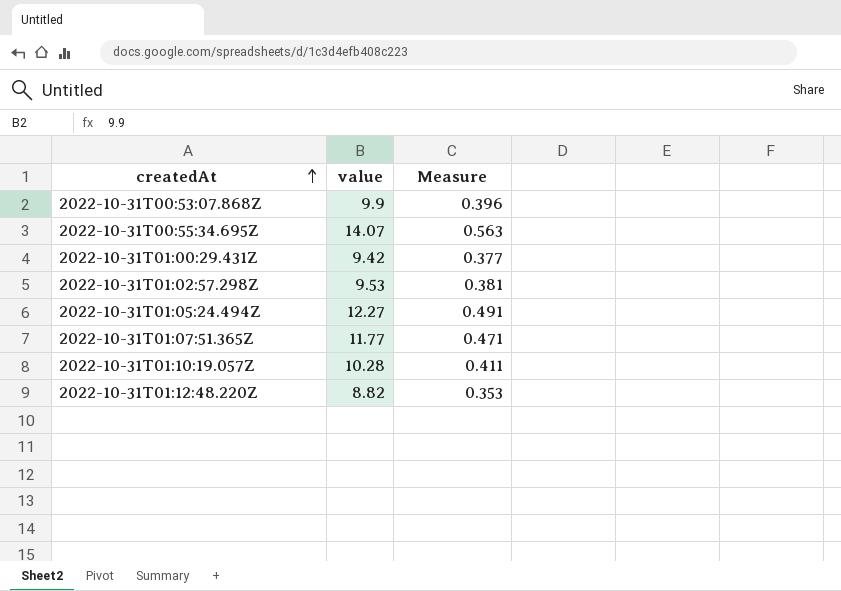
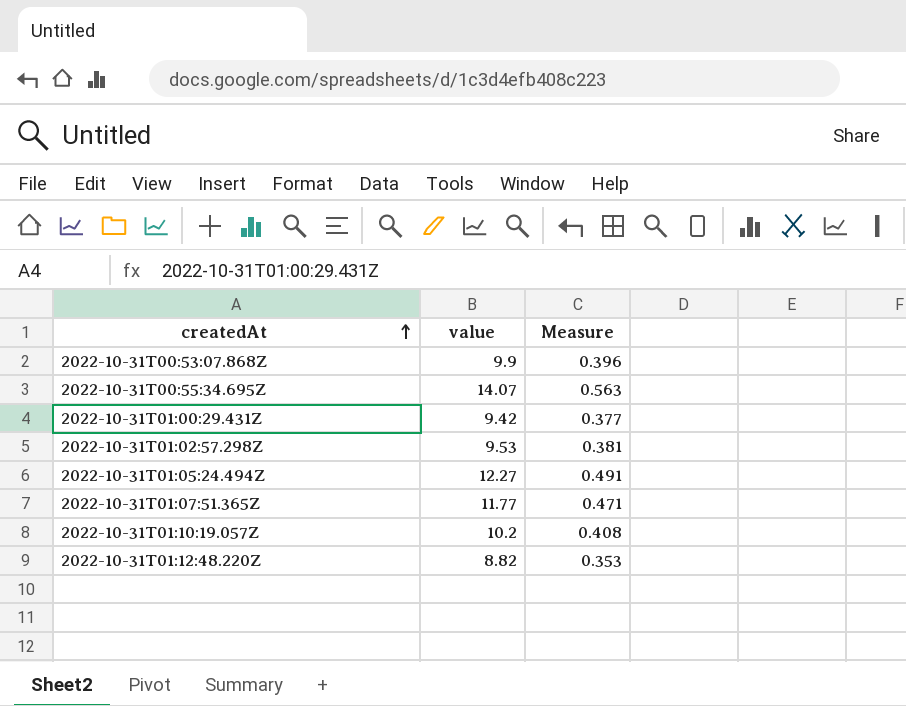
2022-10-31T01:10:19.057Z | value: 10.28 -> 10.2
2022-10-31T01:10:19.057Z | Measure: 0.411 -> 0.408

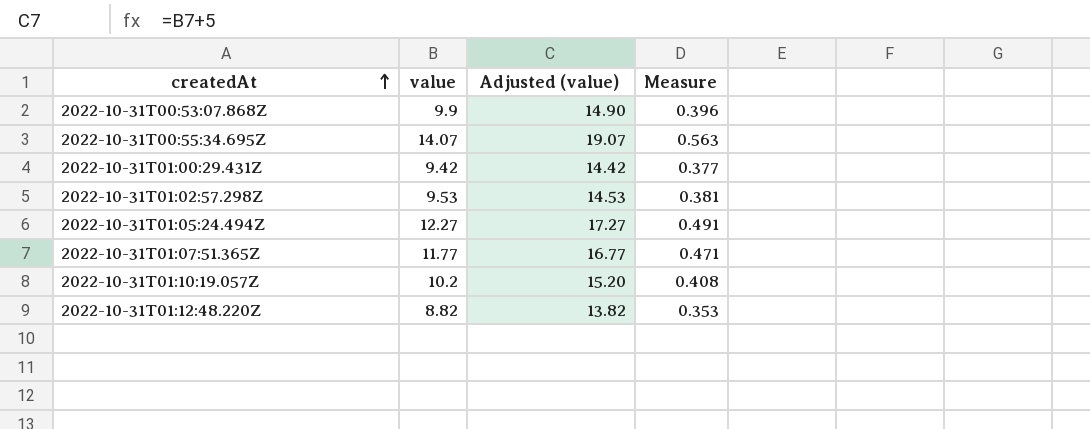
column Adjusted (value) | formula: none -> [value] + 5

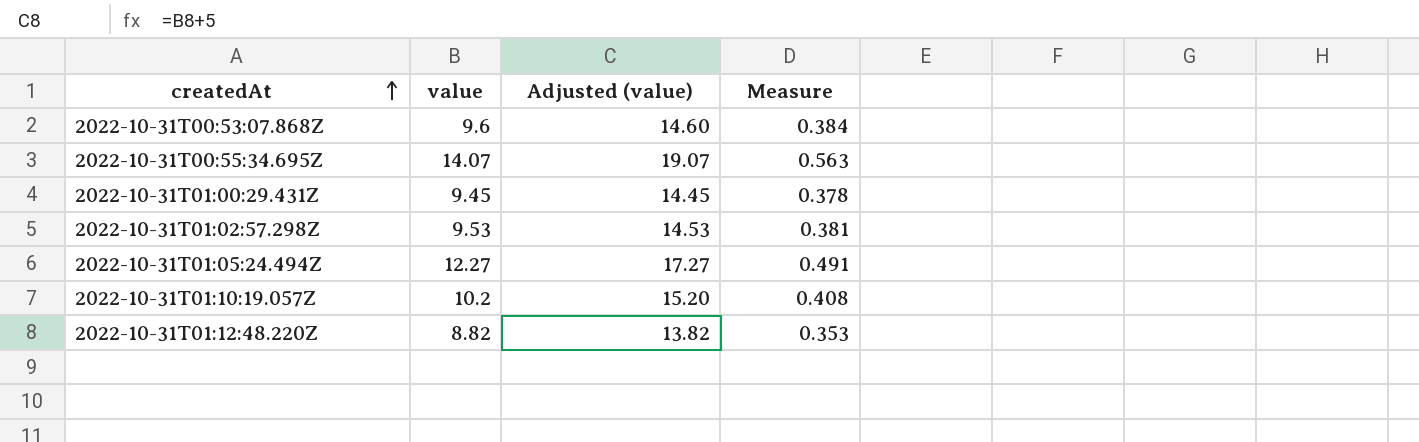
row 2022-10-31T01:07:51.365Z: 11.77 | 16.77 | 0.471 -> none
2022-10-31T00:53:07.868Z | value: 9.9 -> 9.6
2022-10-31T00:53:07.868Z | Adjusted (value): 14.90 -> 14.60
2022-10-31T00:53:07.868Z | Measure: 0.396 -> 0.384
2022-10-31T01:00:29.431Z | value: 9.42 -> 9.45
2022-10-31T01:00:29.431Z | Adjusted (value): 14.42 -> 14.45
2022-10-31T01:00:29.431Z | Measure: 0.377 -> 0.378

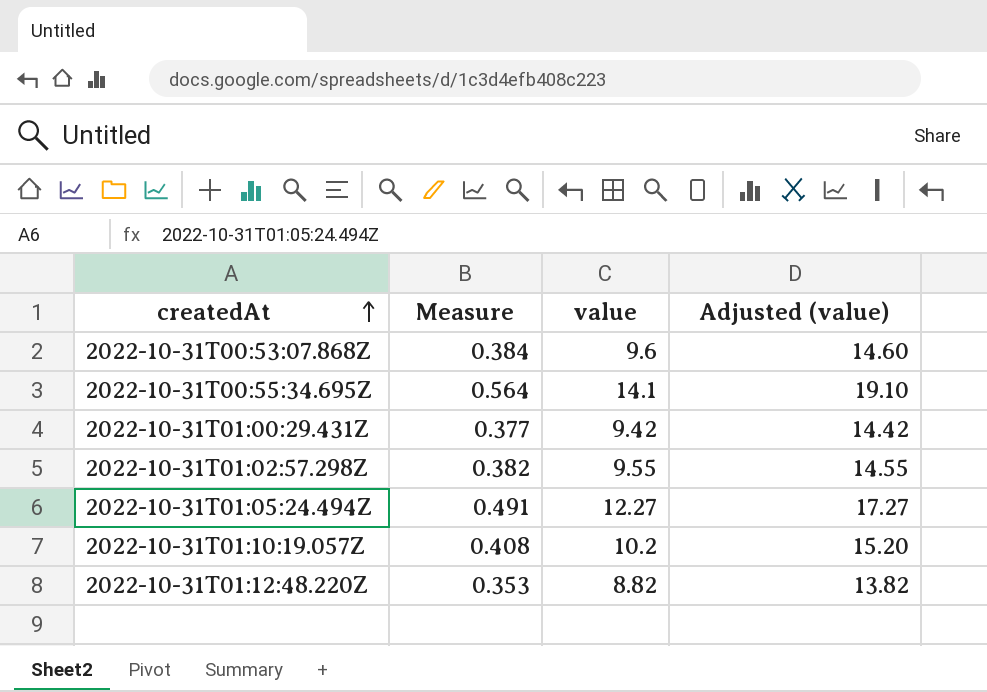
column Measure | position: 4 -> 2
2022-10-31T00:55:34.695Z | Measure: 0.563 -> 0.564
2022-10-31T00:55:34.695Z | value: 14.07 -> 14.1
2022-10-31T00:55:34.695Z | Adjusted (value): 19.07 -> 19.10
2022-10-31T01:00:29.431Z | Measure: 0.378 -> 0.377
2022-10-31T01:00:29.431Z | value: 9.45 -> 9.42
2022-10-31T01:00:29.431Z | Adjusted (value): 14.45 -> 14.42
2022-10-31T01:02:57.298Z | Measure: 0.381 -> 0.382
2022-10-31T01:02:57.298Z | value: 9.53 -> 9.55
2022-10-31T01:02:57.298Z | Adjusted (value): 14.53 -> 14.55

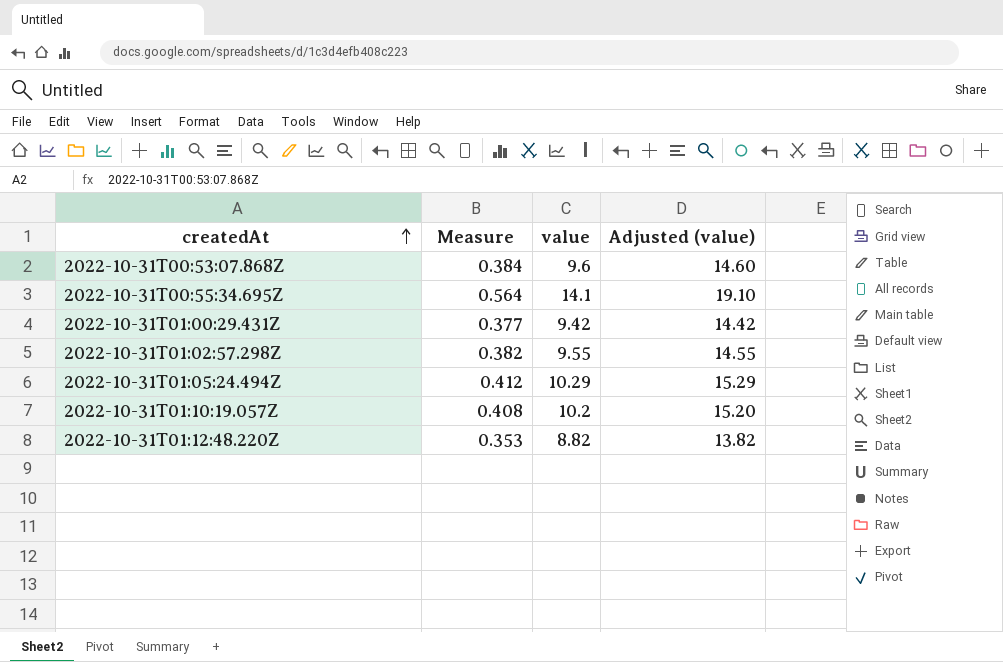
2022-10-31T01:05:24.494Z | Measure: 0.491 -> 0.412
2022-10-31T01:05:24.494Z | value: 12.27 -> 10.29
2022-10-31T01:05:24.494Z | Adjusted (value): 17.27 -> 15.29

